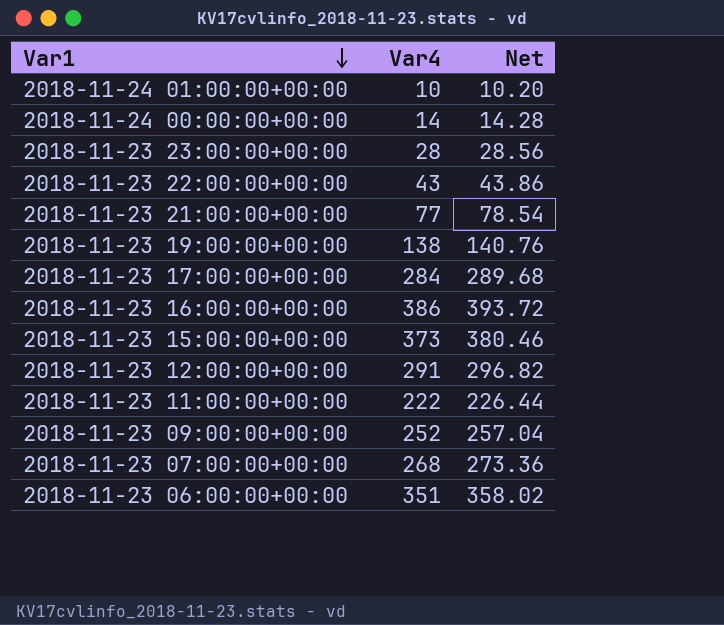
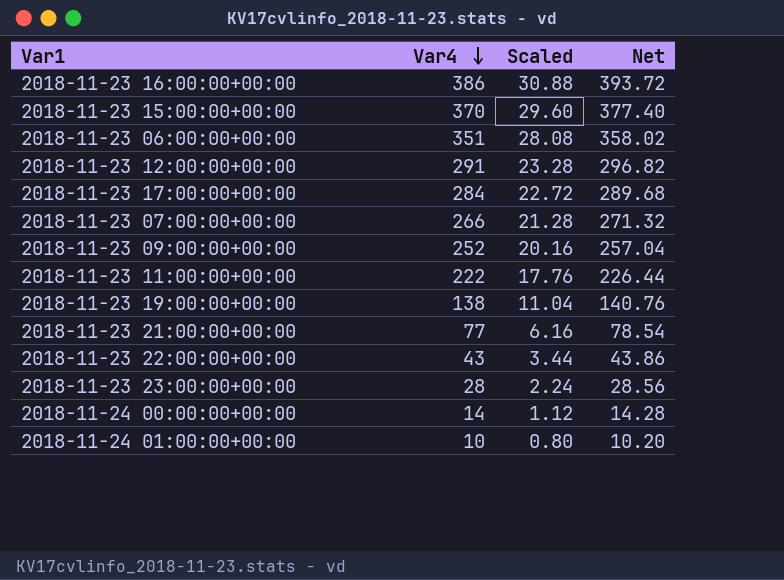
row order: Var1 descending -> Var4 descending
column Scaled | formula: none -> [Var4] * 0.08
2018-11-23 15:00:00+00:00 | Var4: 373 -> 370
2018-11-23 15:00:00+00:00 | Net: 380.46 -> 377.40
2018-11-23 07:00:00+00:00 | Var4: 268 -> 266
2018-11-23 07:00:00+00:00 | Net: 273.36 -> 271.32

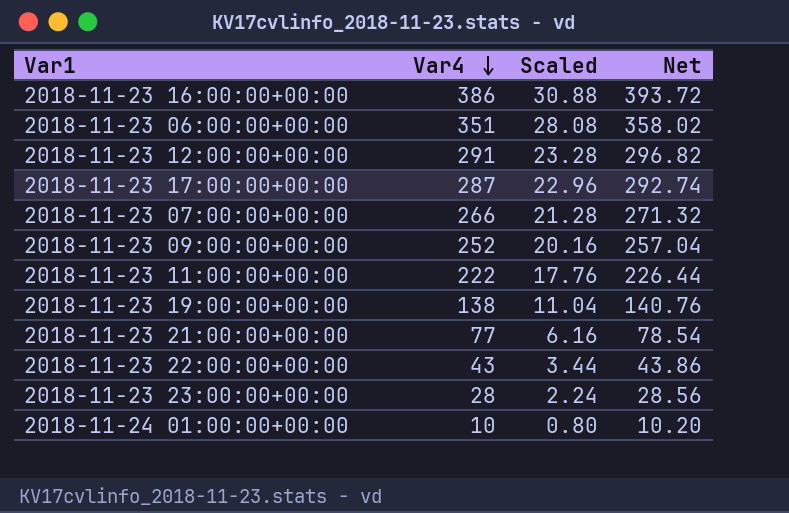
row 2018-11-23 15:00:00+00:00: 370 | 29.60 | 377.40 -> none
row 2018-11-24 00:00:00+00:00: 14 | 1.12 | 14.28 -> none
2018-11-23 17:00:00+00:00 | Var4: 284 -> 287
2018-11-23 17:00:00+00:00 | Scaled: 22.72 -> 22.96
2018-11-23 17:00:00+00:00 | Net: 289.68 -> 292.74

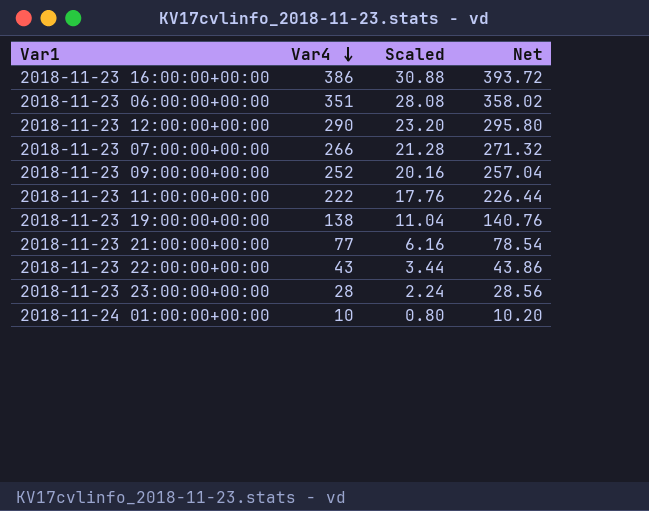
row 2018-11-23 17:00:00+00:00: 287 | 22.96 | 292.74 -> none
2018-11-23 12:00:00+00:00 | Var4: 291 -> 290
2018-11-23 12:00:00+00:00 | Scaled: 23.28 -> 23.20
2018-11-23 12:00:00+00:00 | Net: 296.82 -> 295.80

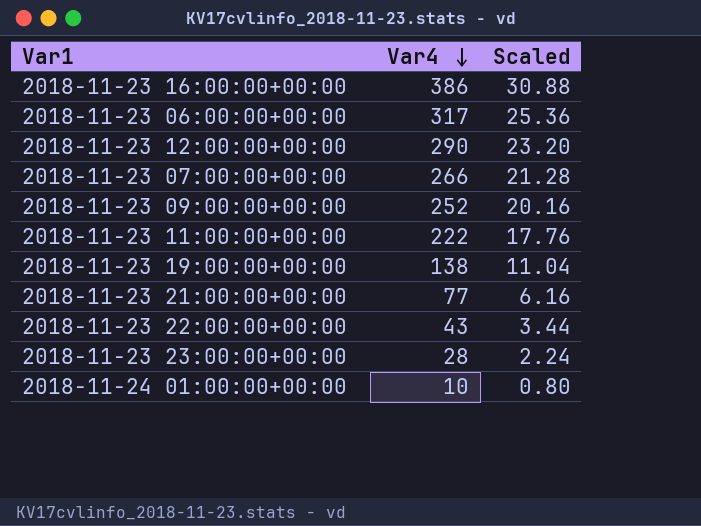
column Net | formula: [Var4] * 1.02 -> none
2018-11-23 06:00:00+00:00 | Var4: 351 -> 317
2018-11-23 06:00:00+00:00 | Scaled: 28.08 -> 25.36

